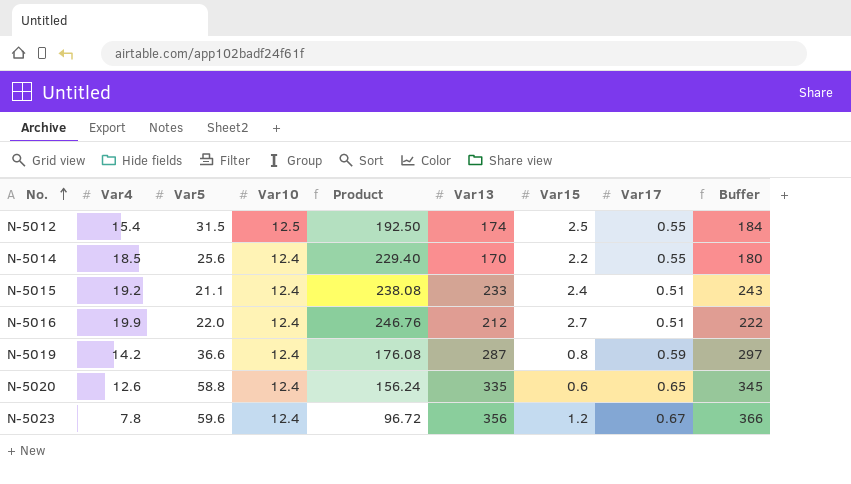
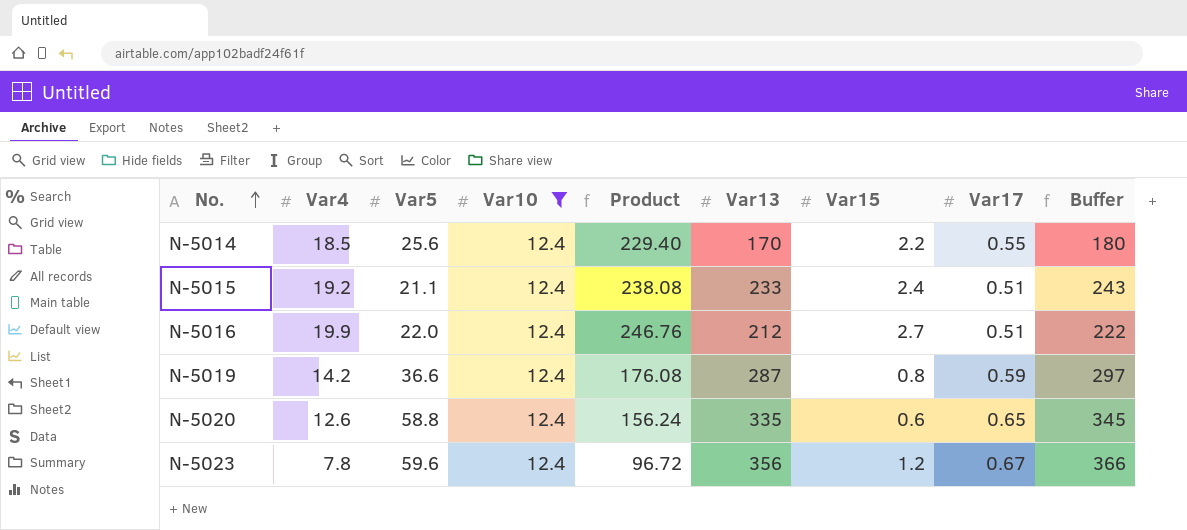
filter: none -> Var10 = 12.4

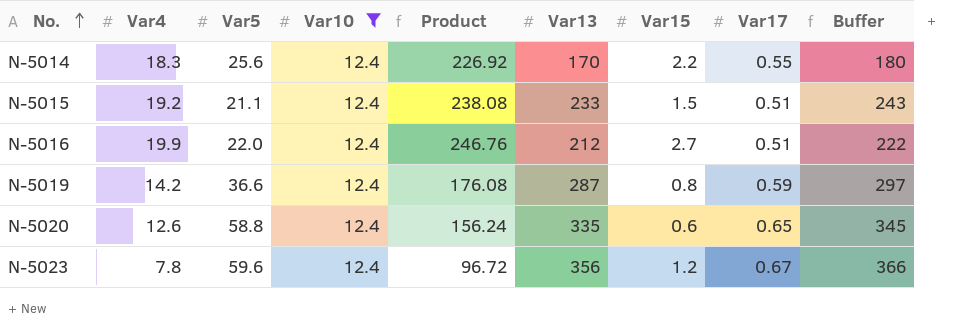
N-5014 | Var4: 18.5 -> 18.3
N-5014 | Product: 229.40 -> 226.92
N-5015 | Var15: 2.4 -> 1.5

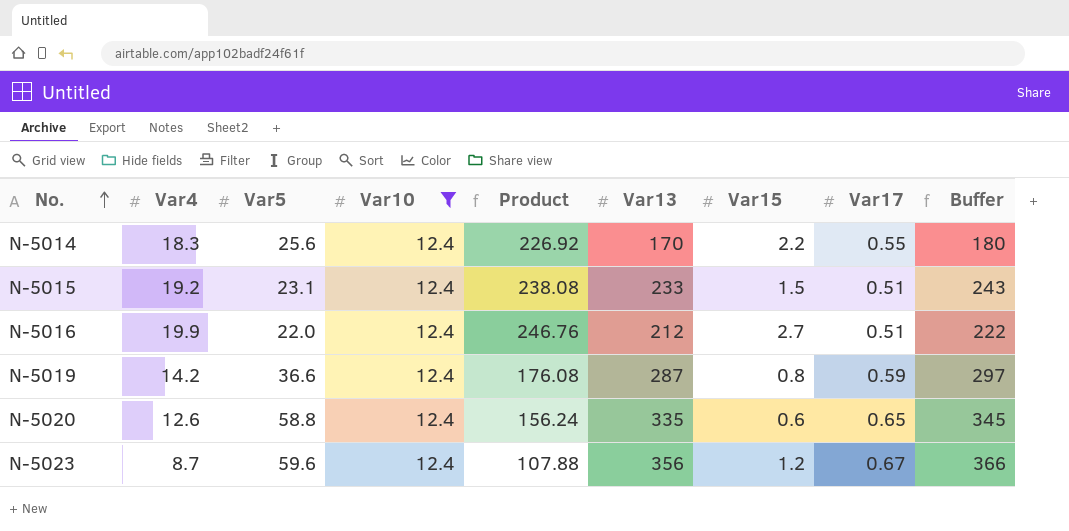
N-5015 | Var5: 21.1 -> 23.1
N-5023 | Var4: 7.8 -> 8.7
N-5023 | Product: 96.72 -> 107.88

